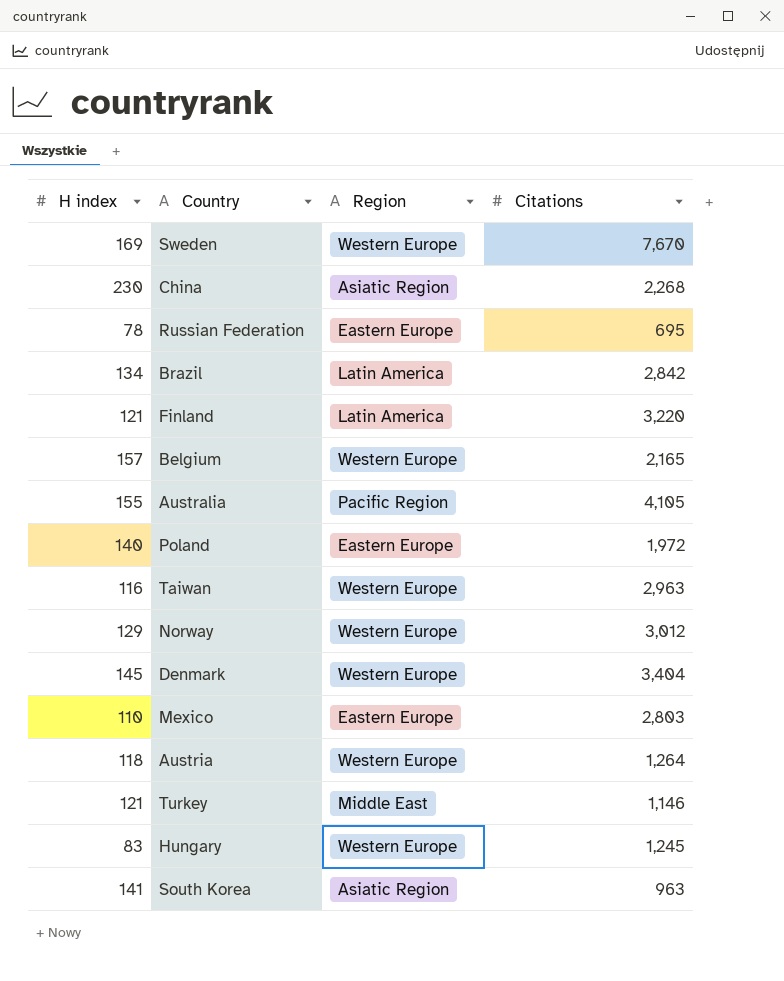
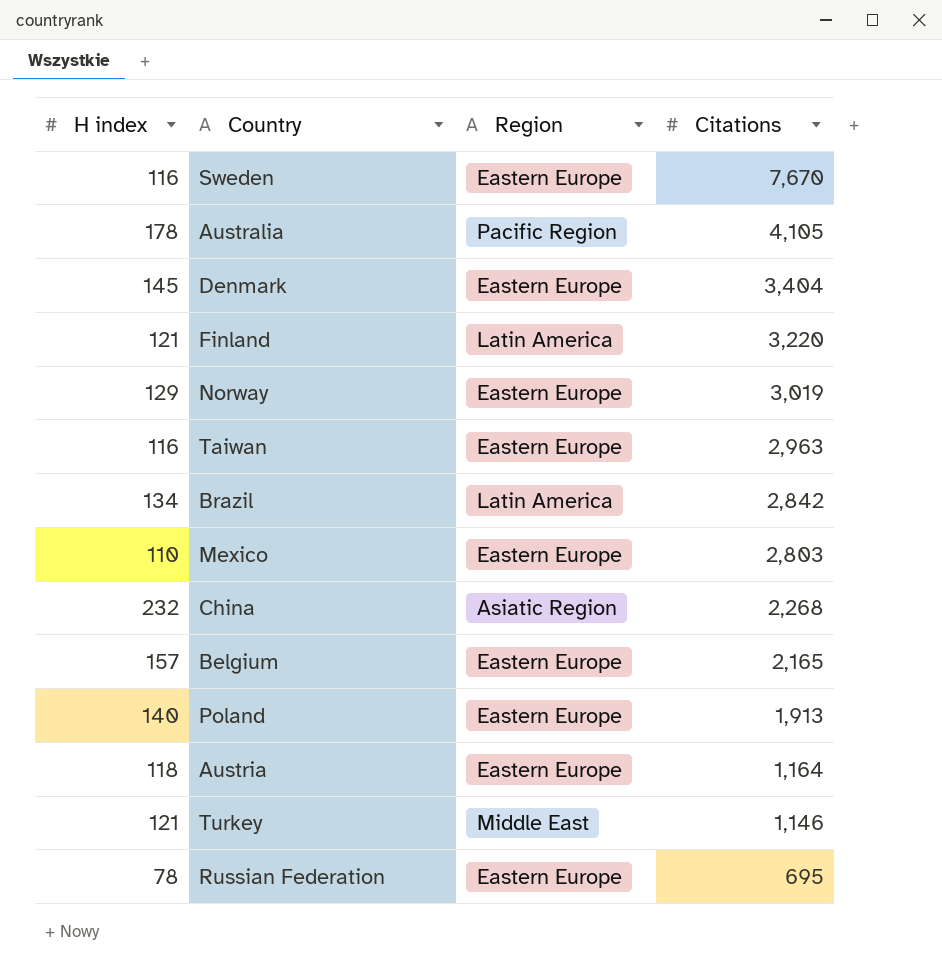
row order: none -> Citations descending
row Hungary: 83 | Western Europe | 1,245 -> none
row South Korea: 141 | Asiatic Region | 963 -> none
Sweden | H index: 169 -> 116
Sweden | Region: Western Europe -> Eastern Europe
Australia | H index: 155 -> 178
Denmark | Region: Western Europe -> Eastern Europe
Norway | Region: Western Europe -> Eastern Europe
Norway | Citations: 3,012 -> 3,019
Taiwan | Region: Western Europe -> Eastern Europe
China | H index: 230 -> 232
Belgium | Region: Western Europe -> Eastern Europe
Poland | Citations: 1,972 -> 1,913
Austria | Region: Western Europe -> Eastern Europe
Austria | Citations: 1,264 -> 1,164

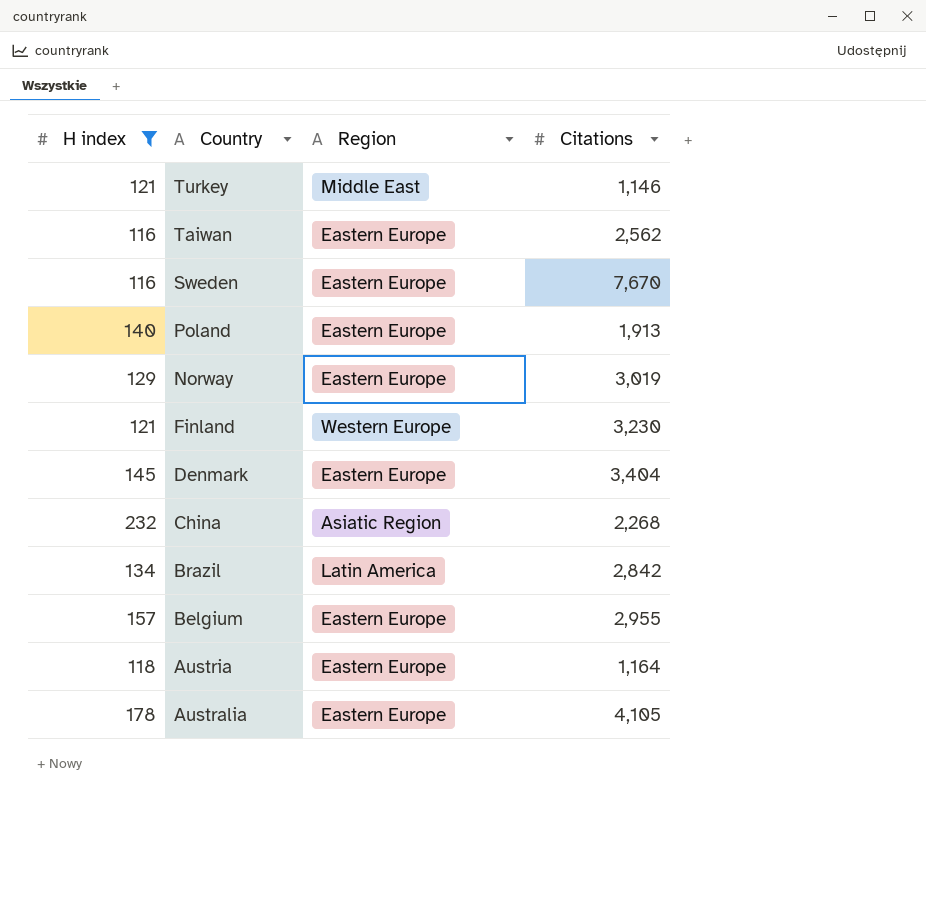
filter: none -> H index >= 116
row order: Citations descending -> Country descending
Taiwan | Citations: 2,963 -> 2,562
Finland | Region: Latin America -> Western Europe
Finland | Citations: 3,220 -> 3,230
Belgium | Citations: 2,165 -> 2,955
Australia | Region: Pacific Region -> Eastern Europe

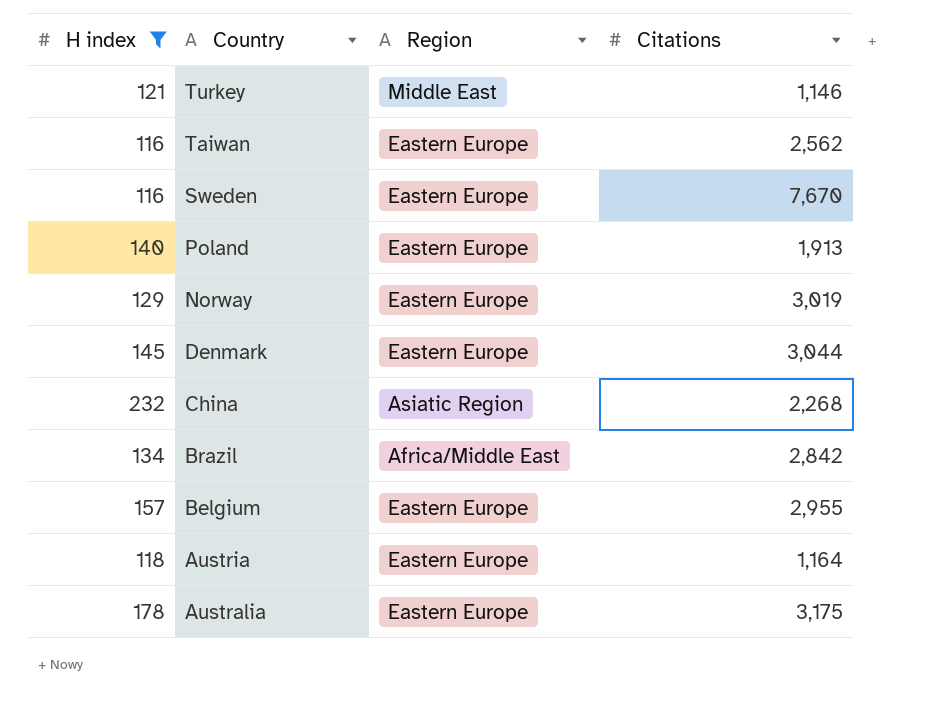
row Finland: 121 | Western Europe | 3,230 -> none
Denmark | Citations: 3,404 -> 3,044
Brazil | Region: Latin America -> Africa/Middle East
Australia | Citations: 4,105 -> 3,175

